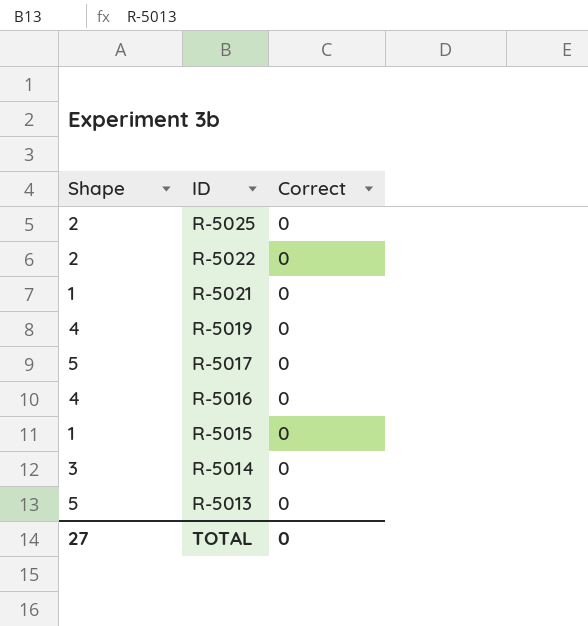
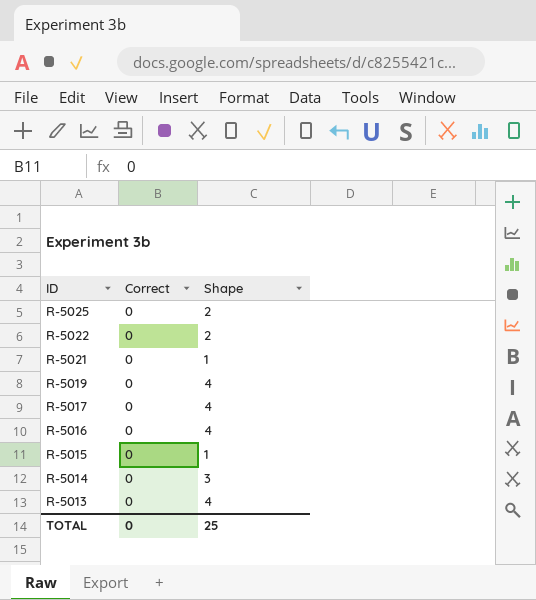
column Shape | position: 1 -> 3
R-5017 | Shape: 5 -> 4
R-5013 | Shape: 5 -> 4
TOTAL | Shape: 27 -> 25

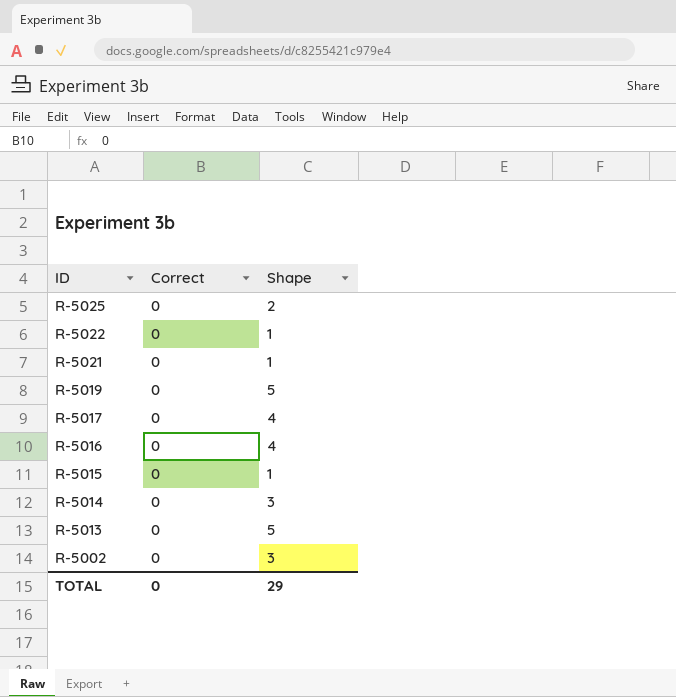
R-5022 | Shape: 2 -> 1
R-5019 | Shape: 4 -> 5
R-5013 | Shape: 4 -> 5
row R-5002: none -> 0 | 3
TOTAL | Shape: 25 -> 29

